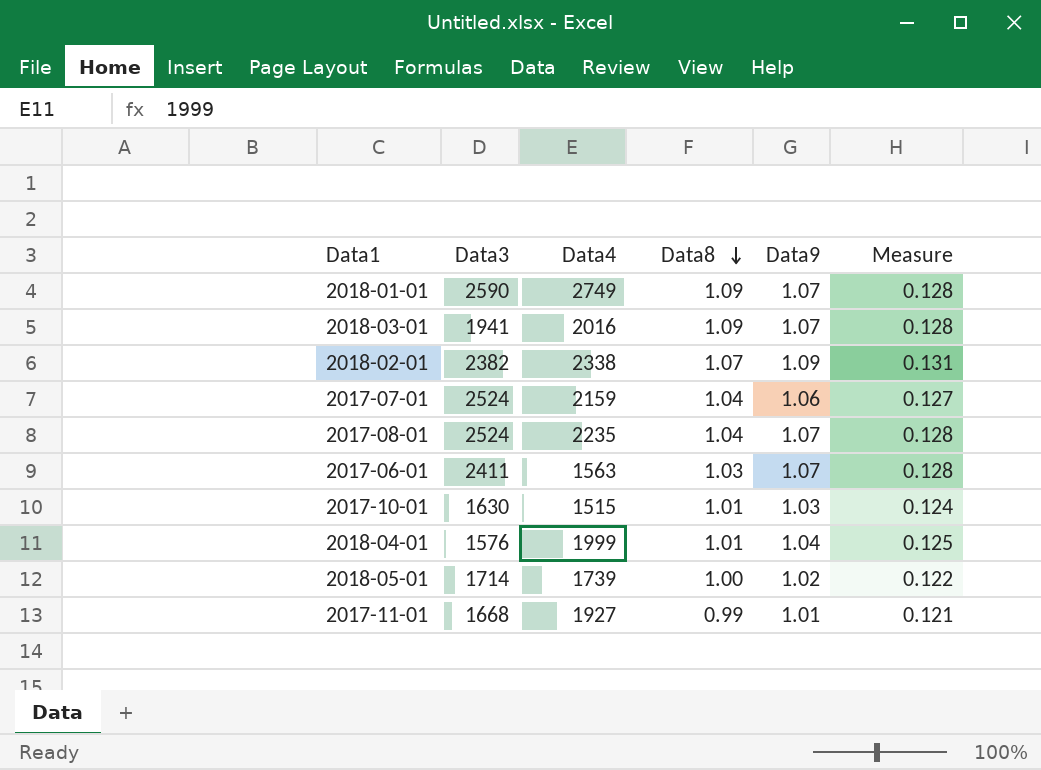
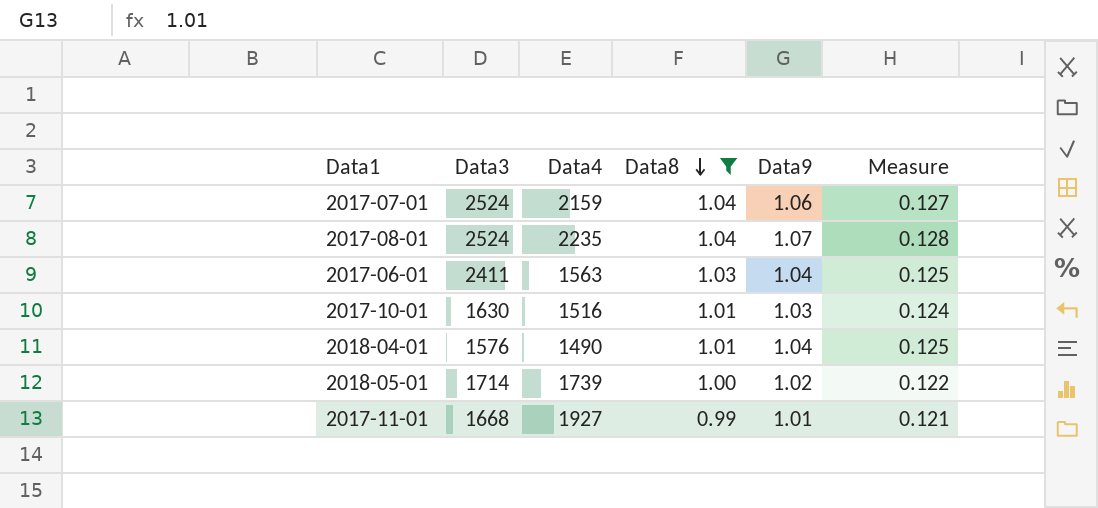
filter: none -> Data8 <= 1.04
2017-06-01 | Data9: 1.07 -> 1.04
2017-06-01 | Measure: 0.128 -> 0.125
2017-10-01 | Data4: 1515 -> 1516
2018-04-01 | Data4: 1999 -> 1490

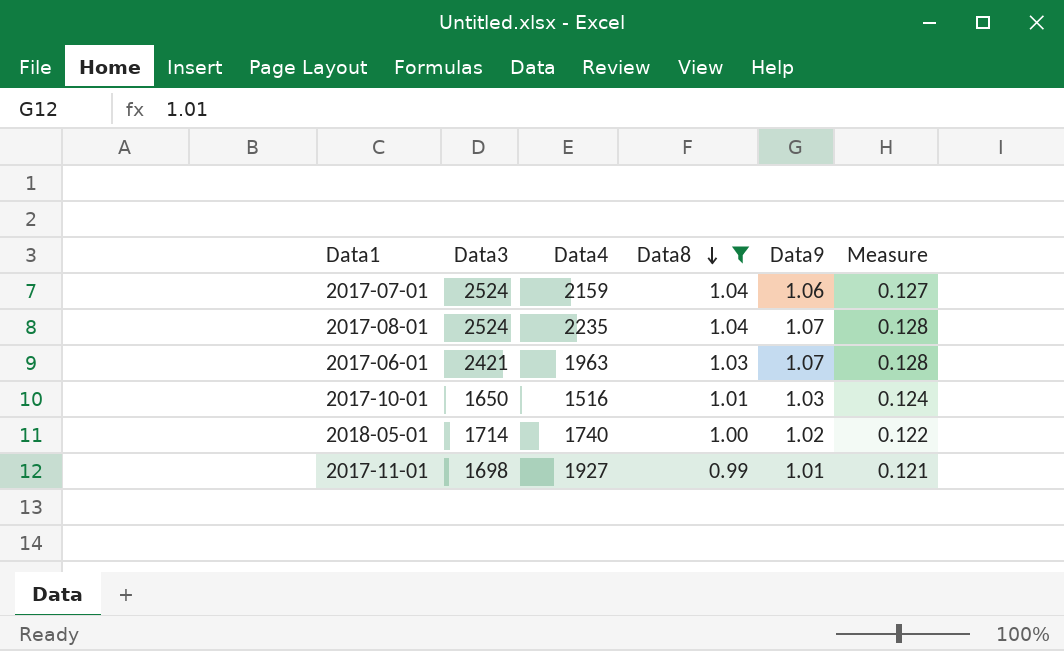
row 2018-04-01: 1576 | 1490 | 1.01 | 1.04 | 0.125 -> none
2017-06-01 | Data3: 2411 -> 2421
2017-06-01 | Data4: 1563 -> 1963
2017-06-01 | Data9: 1.04 -> 1.07
2017-06-01 | Measure: 0.125 -> 0.128
2017-10-01 | Data3: 1630 -> 1650
2018-05-01 | Data4: 1739 -> 1740
2017-11-01 | Data3: 1668 -> 1698

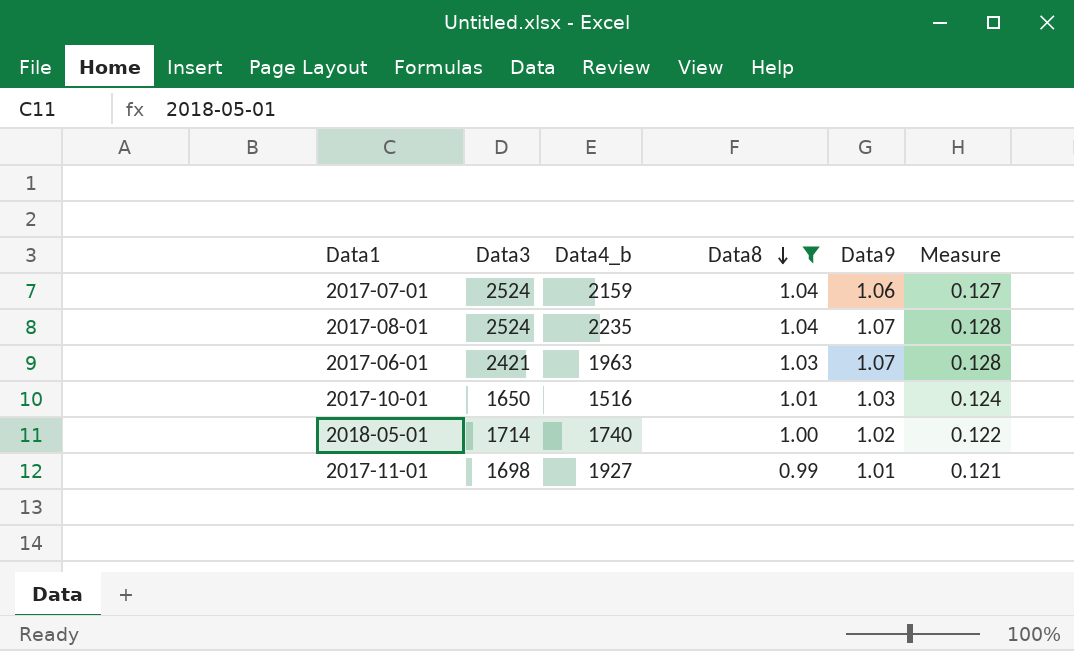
column name: Data4 -> Data4_b

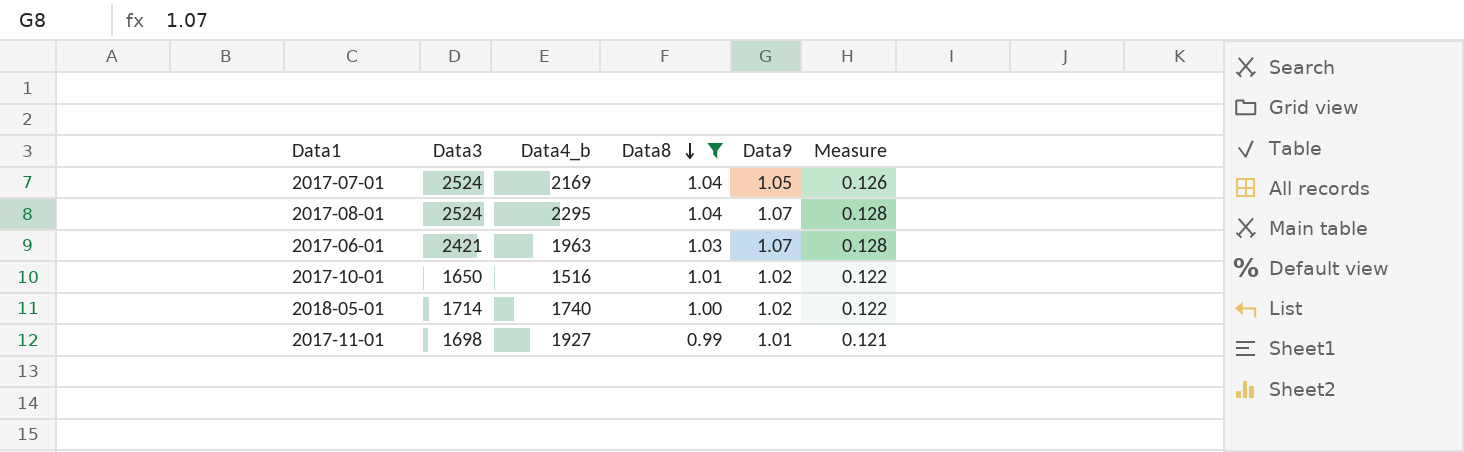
2017-07-01 | Data4_b: 2159 -> 2169
2017-07-01 | Data9: 1.06 -> 1.05
2017-07-01 | Measure: 0.127 -> 0.126
2017-08-01 | Data4_b: 2235 -> 2295
2017-10-01 | Data9: 1.03 -> 1.02
2017-10-01 | Measure: 0.124 -> 0.122

